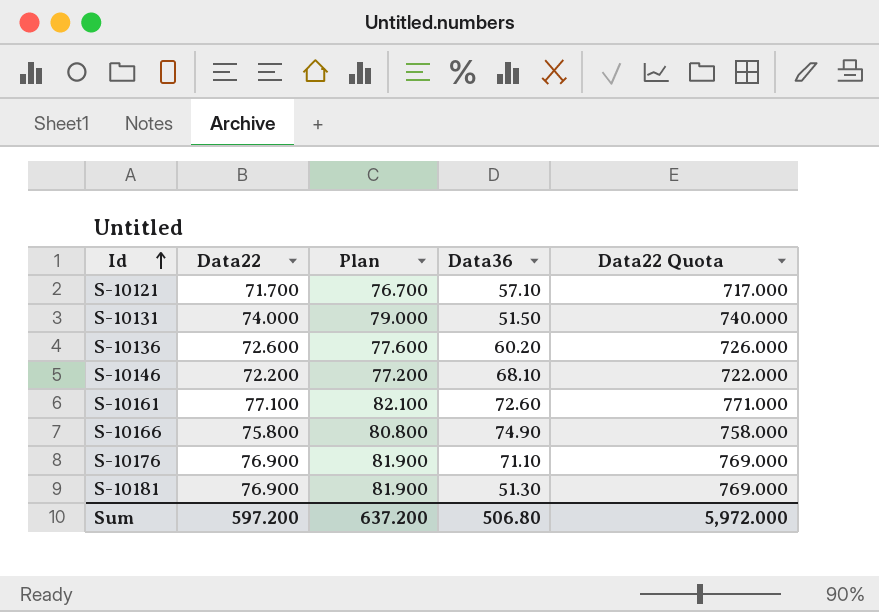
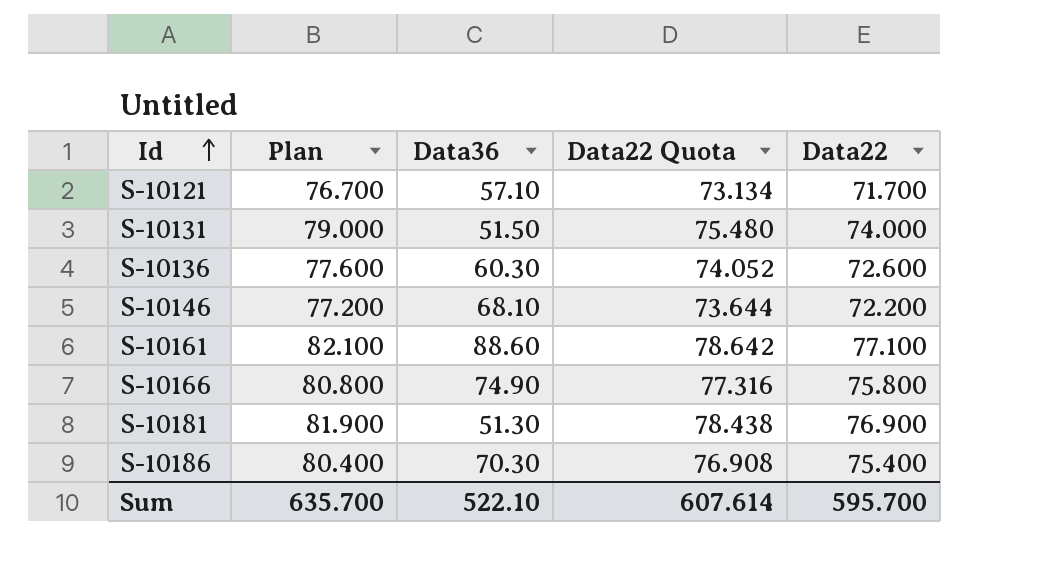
column Data22 Quota | formula: [Data22] * 10 -> [Data22] * 1.02
column Data22 | position: 2 -> 5
row S-10176: 76.900 | 81.900 | 71.10 | 769.000 -> none
S-10136 | Data36: 60.20 -> 60.30
S-10161 | Data36: 72.60 -> 88.60
row S-10186: none -> 80.400 | 70.30 | 76.908 | 75.400
Sum | Plan: 637.200 -> 635.700
Sum | Data36: 506.80 -> 522.10
Sum | Data22 Quota: 5,972.000 -> 607.614
Sum | Data22: 597.200 -> 595.700

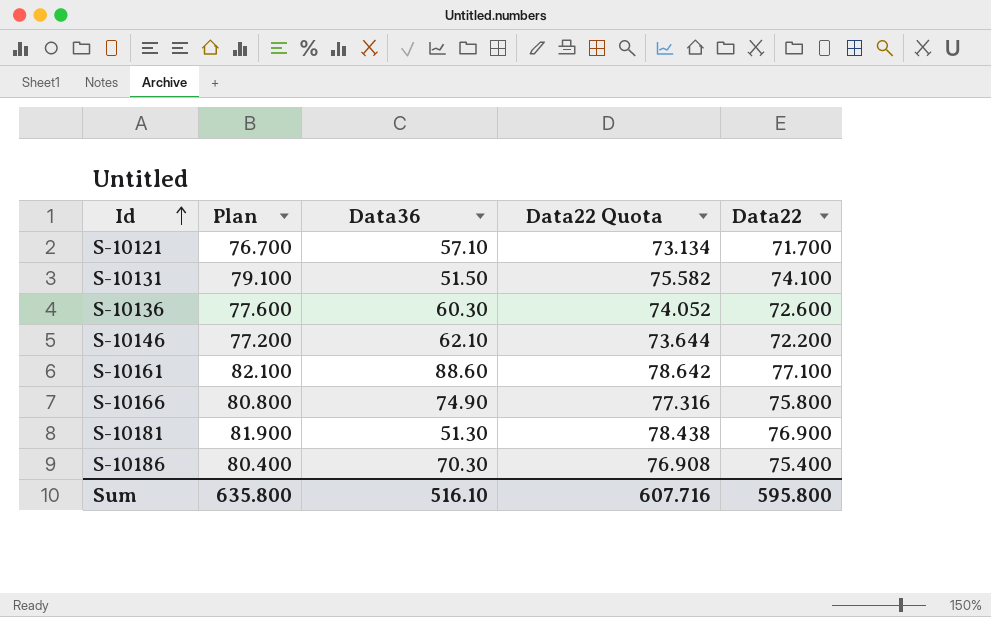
S-10131 | Plan: 79.000 -> 79.100
S-10131 | Data22 Quota: 75.480 -> 75.582
S-10131 | Data22: 74.000 -> 74.100
S-10146 | Data36: 68.10 -> 62.10
Sum | Plan: 635.700 -> 635.800
Sum | Data36: 522.10 -> 516.10
Sum | Data22 Quota: 607.614 -> 607.716
Sum | Data22: 595.700 -> 595.800

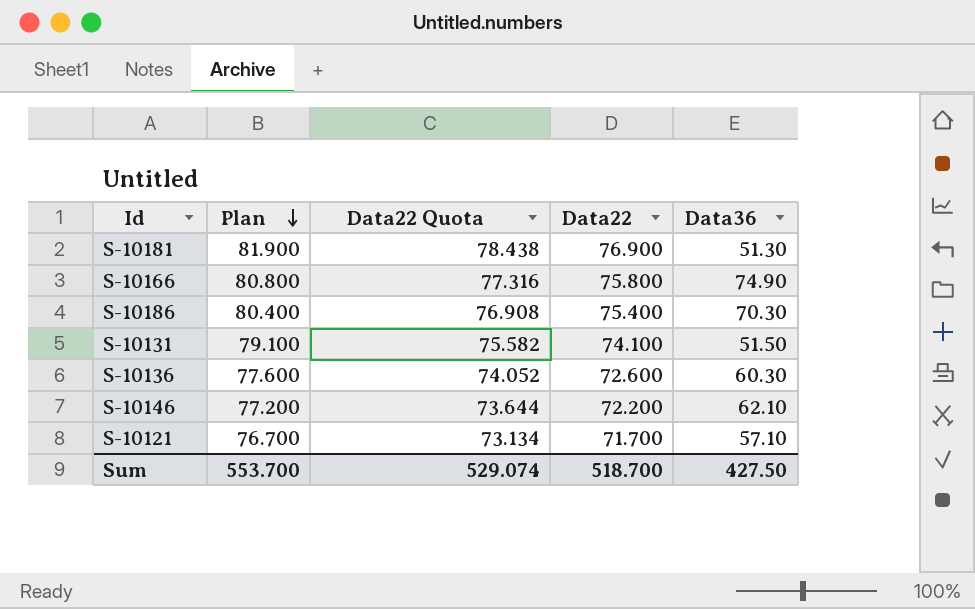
row order: Id ascending -> Plan descending
column Data36 | position: 3 -> 5
row S-10161: 82.100 | 88.60 | 78.642 | 77.100 -> none
Sum | Plan: 635.800 -> 553.700
Sum | Data22 Quota: 607.716 -> 529.074
Sum | Data22: 595.800 -> 518.700
Sum | Data36: 516.10 -> 427.50

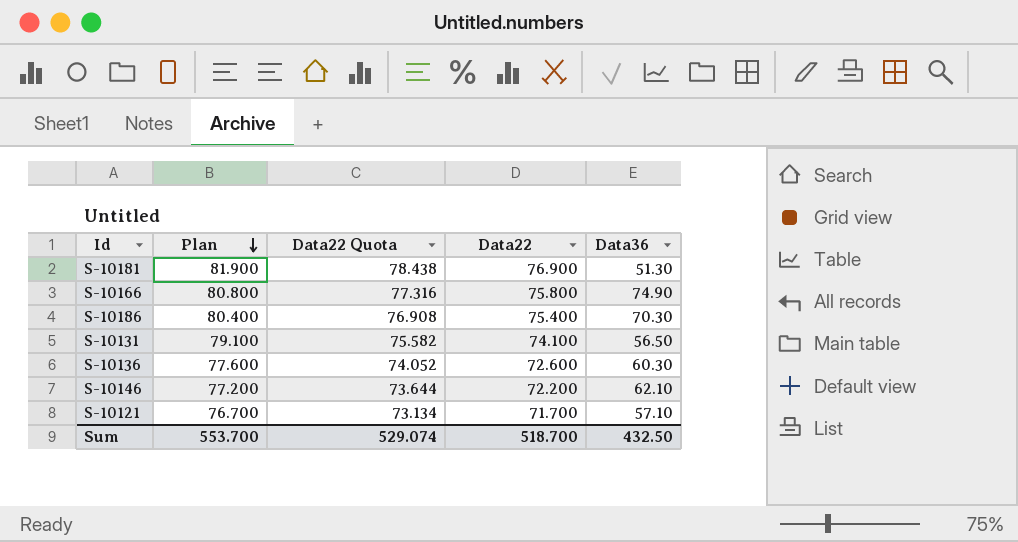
S-10131 | Data36: 51.50 -> 56.50
Sum | Data36: 427.50 -> 432.50

